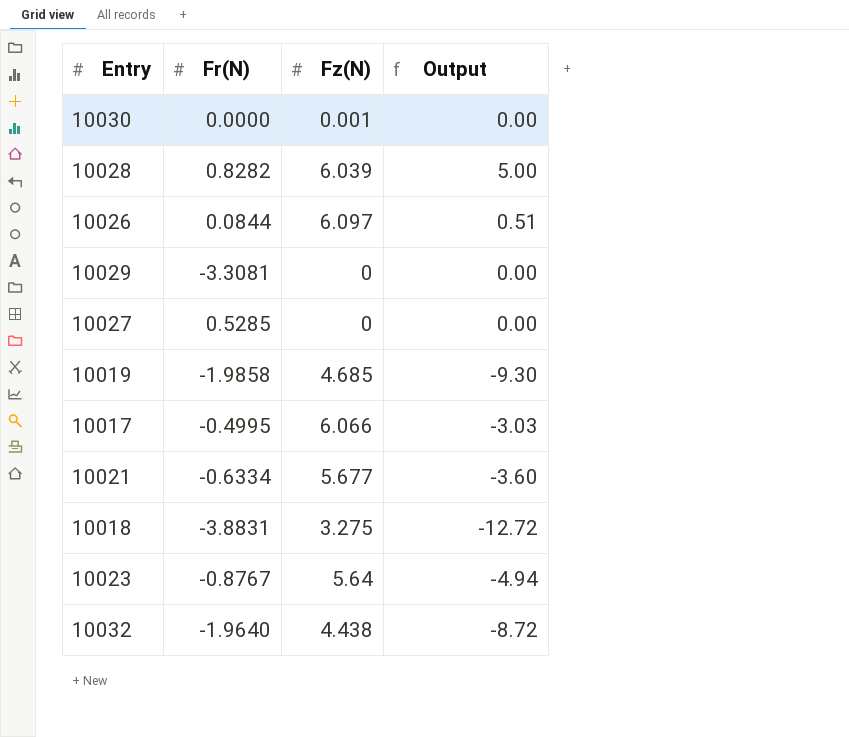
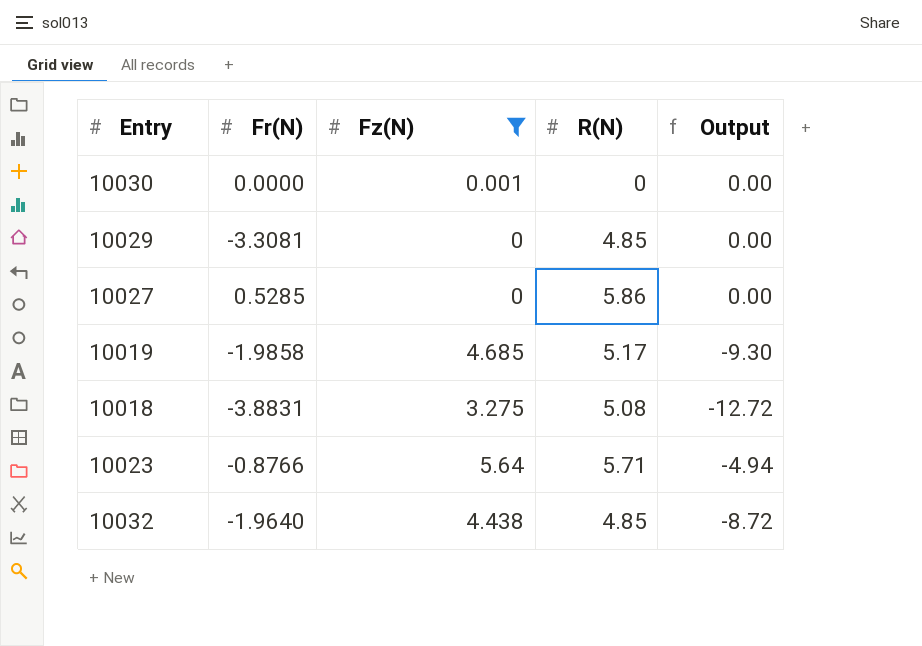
filter: none -> Fz(N) <= 5.64
column R(N) | position: none -> 4
10023 | Fr(N): -0.8767 -> -0.8766

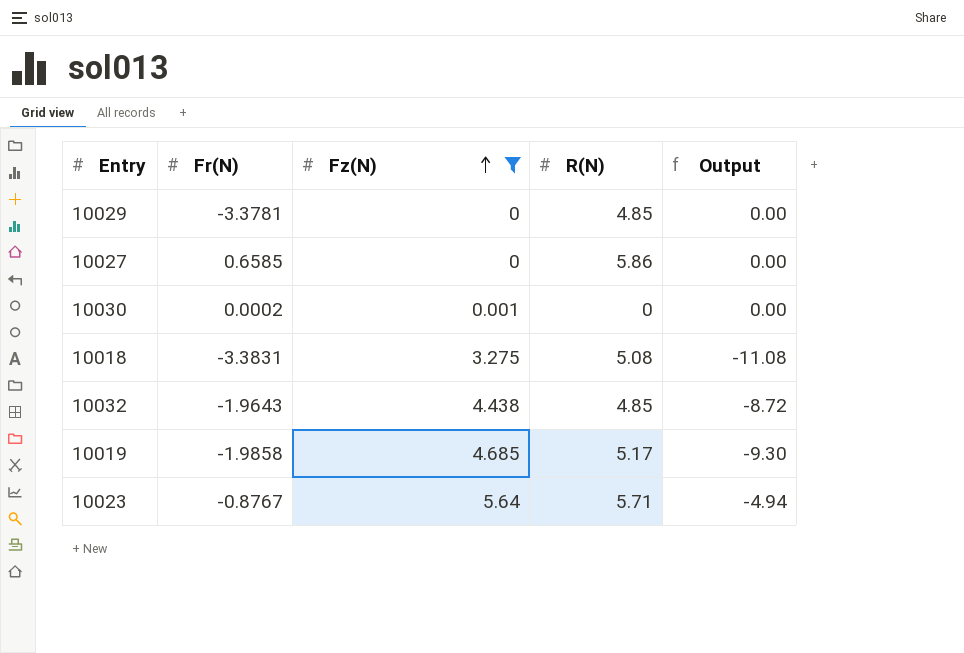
row order: none -> Fz(N) ascending
10029 | Fr(N): -3.3081 -> -3.3781
10027 | Fr(N): 0.5285 -> 0.6585
10030 | Fr(N): 0.0000 -> 0.0002
10018 | Fr(N): -3.8831 -> -3.3831
10018 | Output: -12.72 -> -11.08
10032 | Fr(N): -1.9640 -> -1.9643
10023 | Fr(N): -0.8766 -> -0.8767

